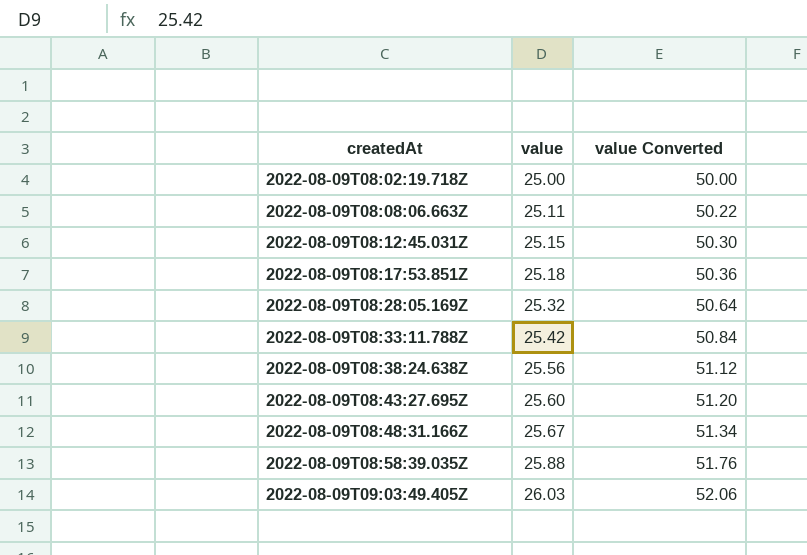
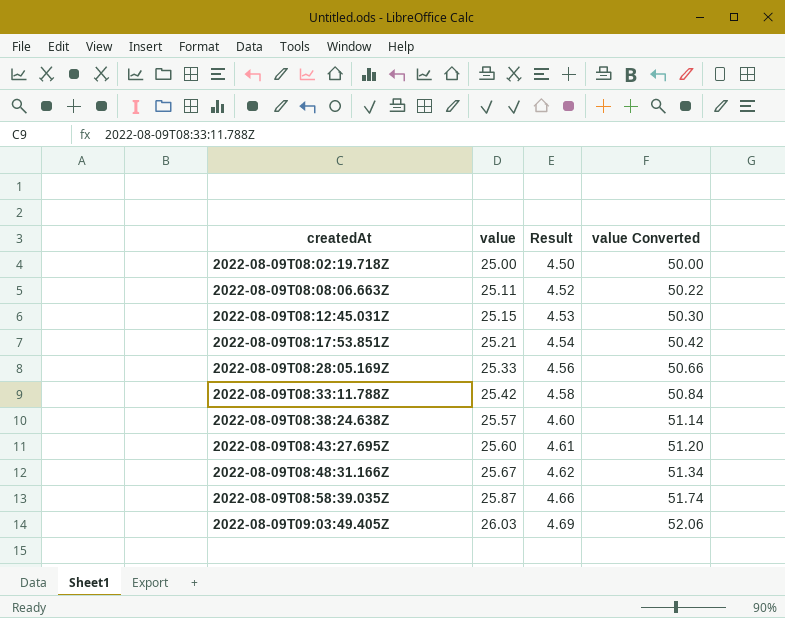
column Result | formula: none -> [value] * 0.18
2022-08-09T08:17:53.851Z | value: 25.18 -> 25.21
2022-08-09T08:17:53.851Z | value Converted: 50.36 -> 50.42
2022-08-09T08:28:05.169Z | value: 25.32 -> 25.33
2022-08-09T08:28:05.169Z | value Converted: 50.64 -> 50.66
2022-08-09T08:38:24.638Z | value: 25.56 -> 25.57
2022-08-09T08:38:24.638Z | value Converted: 51.12 -> 51.14
2022-08-09T08:58:39.035Z | value: 25.88 -> 25.87
2022-08-09T08:58:39.035Z | value Converted: 51.76 -> 51.74

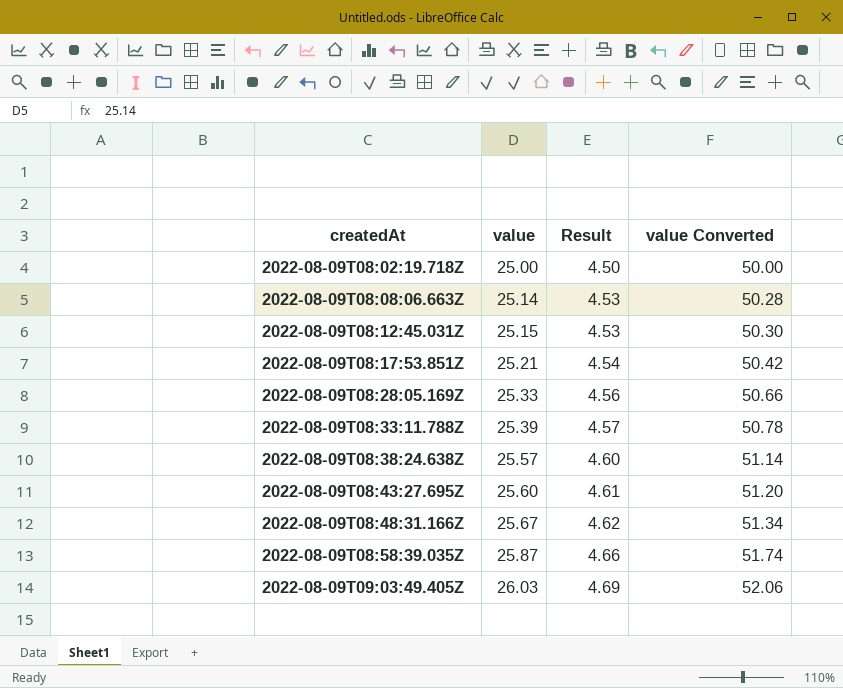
2022-08-09T08:08:06.663Z | value: 25.11 -> 25.14
2022-08-09T08:08:06.663Z | Result: 4.52 -> 4.53
2022-08-09T08:08:06.663Z | value Converted: 50.22 -> 50.28
2022-08-09T08:33:11.788Z | value: 25.42 -> 25.39
2022-08-09T08:33:11.788Z | Result: 4.58 -> 4.57
2022-08-09T08:33:11.788Z | value Converted: 50.84 -> 50.78

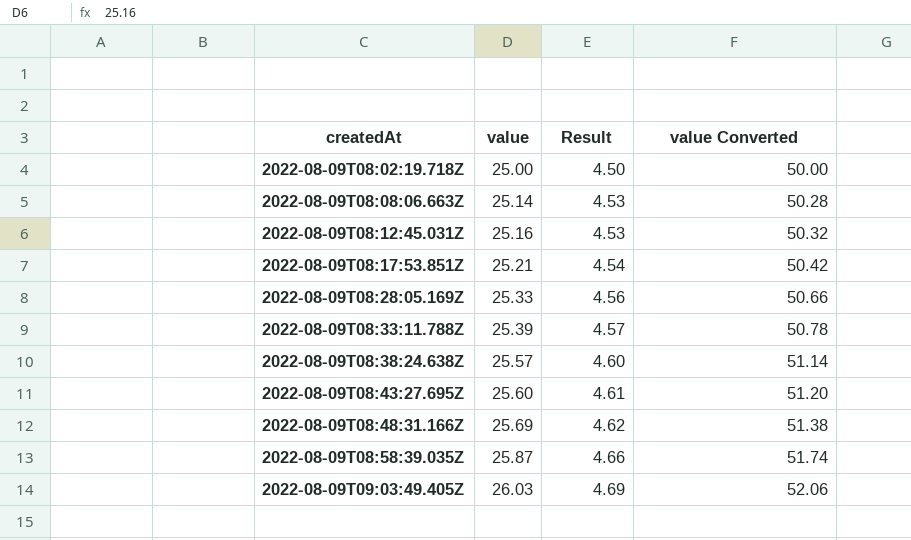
2022-08-09T08:12:45.031Z | value: 25.15 -> 25.16
2022-08-09T08:12:45.031Z | value Converted: 50.30 -> 50.32
2022-08-09T08:48:31.166Z | value: 25.67 -> 25.69
2022-08-09T08:48:31.166Z | value Converted: 51.34 -> 51.38

